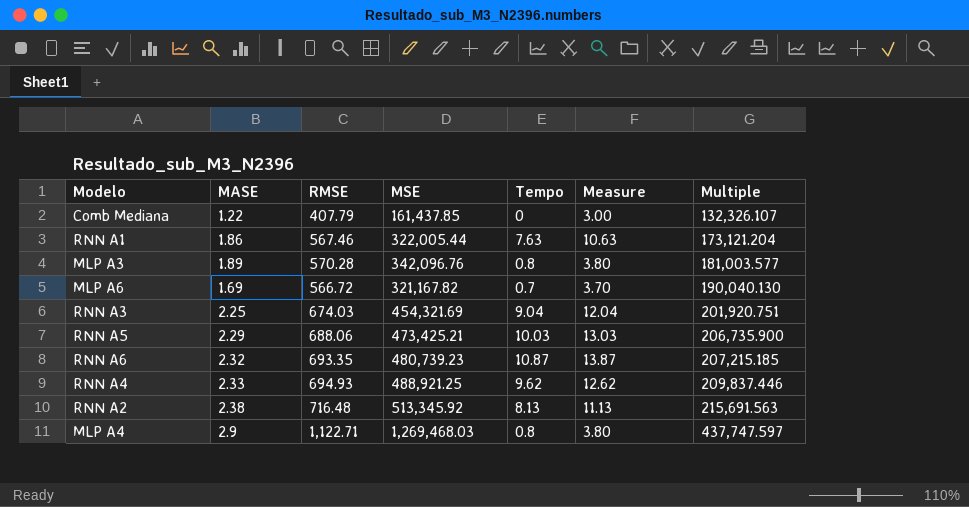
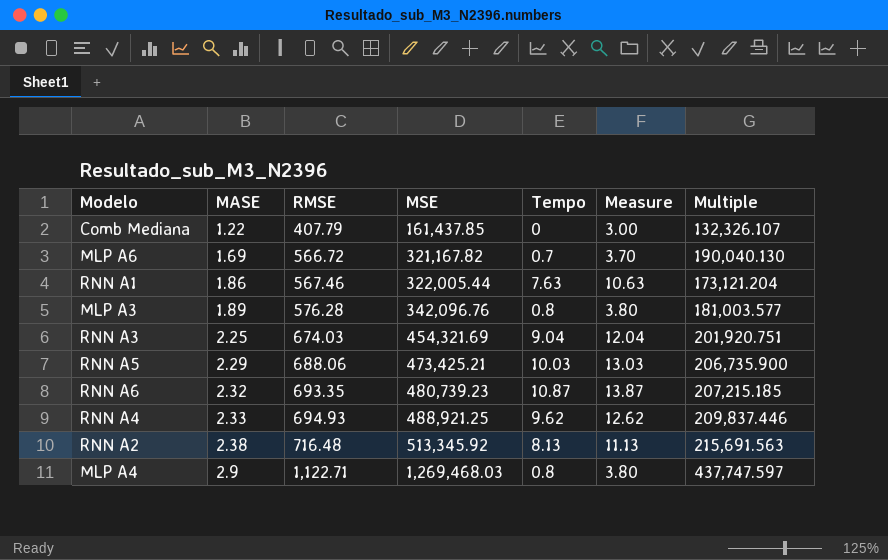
row order: Multiple ascending -> MASE ascending
MLP A3 | RMSE: 570.28 -> 576.28

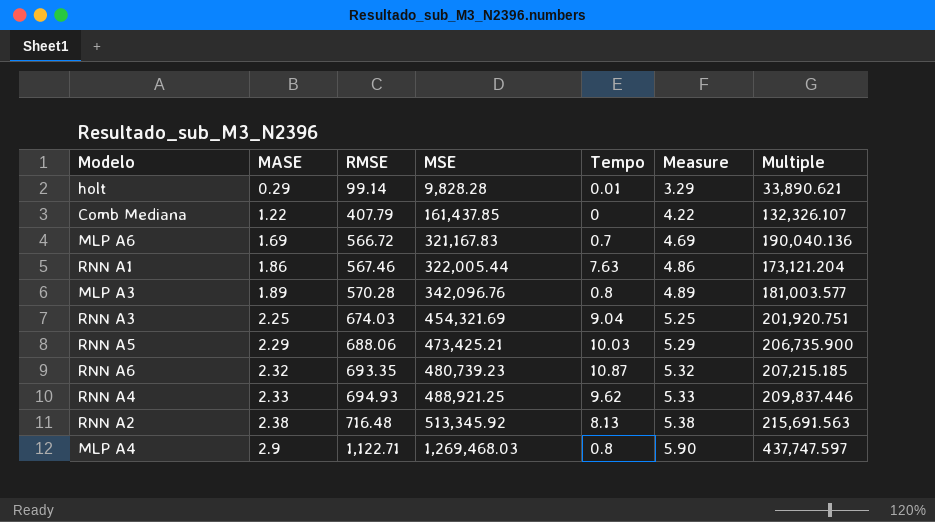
column Measure | formula: [Tempo] + 3 -> [MASE] + 3
row holt: none -> 0.29 | 99.14 | 9,828.28 | 0.01 | 3.29 | 33,890.621
MLP A6 | MSE: 321,167.82 -> 321,167.83
MLP A6 | Multiple: 190,040.130 -> 190,040.136
MLP A3 | RMSE: 576.28 -> 570.28

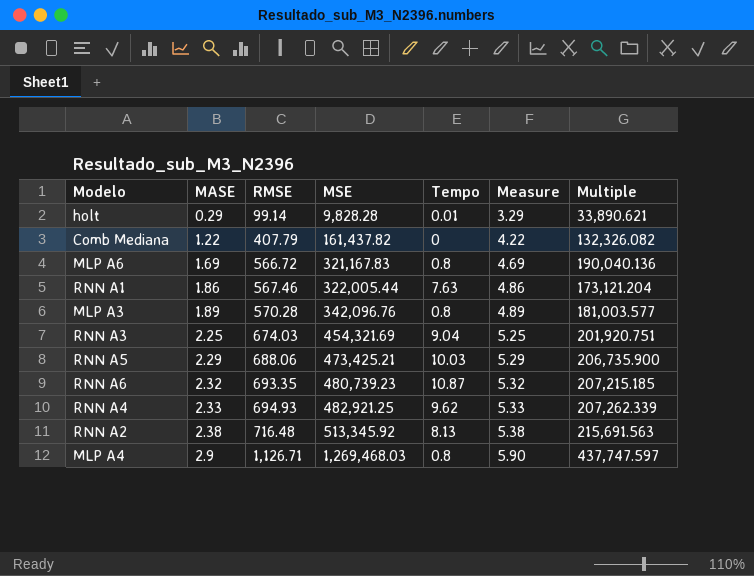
Comb Mediana | MSE: 161,437.85 -> 161,437.82
Comb Mediana | Multiple: 132,326.107 -> 132,326.082
MLP A6 | Tempo: 0.7 -> 0.8
RNN A4 | MSE: 488,921.25 -> 482,921.25
RNN A4 | Multiple: 209,837.446 -> 207,262.339
MLP A4 | RMSE: 1,122.71 -> 1,126.71

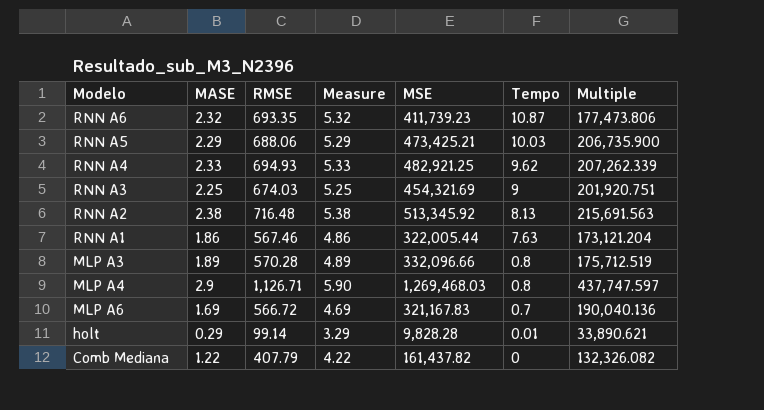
row order: MASE ascending -> Tempo descending
column Measure | position: 6 -> 4
RNN A6 | MSE: 480,739.23 -> 411,739.23
RNN A6 | Multiple: 207,215.185 -> 177,473.806
RNN A3 | Tempo: 9.04 -> 9
MLP A3 | MSE: 342,096.76 -> 332,096.66
MLP A3 | Multiple: 181,003.577 -> 175,712.519
MLP A6 | Tempo: 0.8 -> 0.7

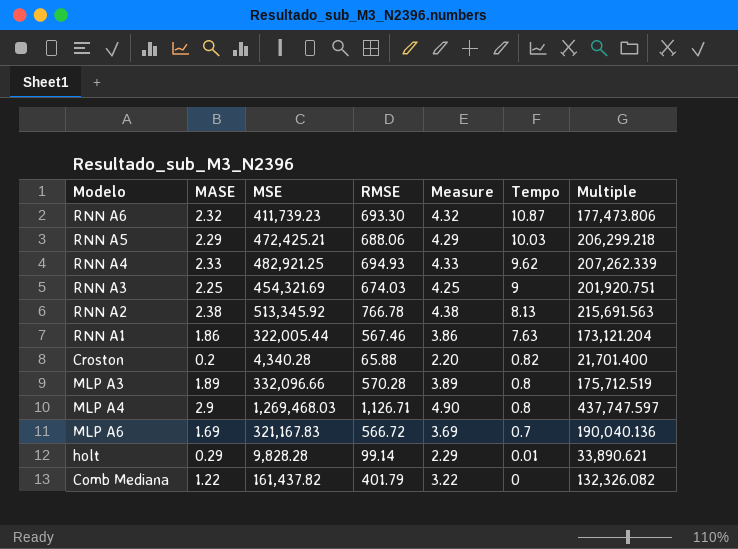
column MSE | position: 5 -> 3
column Measure | formula: [MASE] + 3 -> [MASE] + 2
RNN A6 | RMSE: 693.35 -> 693.30
RNN A5 | MSE: 473,425.21 -> 472,425.21
RNN A5 | Multiple: 206,735.900 -> 206,299.218
RNN A2 | RMSE: 716.48 -> 766.78
row Croston: none -> 0.2 | 4,340.28 | 65.88 | 2.20 | 0.82 | 21,701.400
Comb Mediana | RMSE: 407.79 -> 401.79

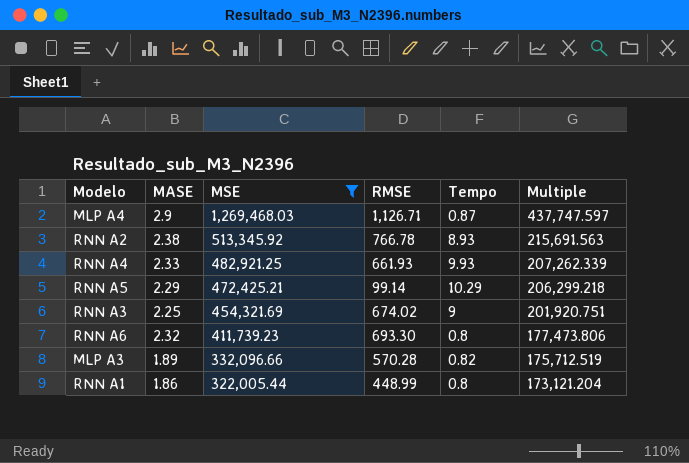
filter: none -> MSE >= 322,005.44
row order: Tempo descending -> MSE descending
column Measure | formula: [MASE] + 2 -> none
MLP A4 | Tempo: 0.8 -> 0.87
RNN A2 | Tempo: 8.13 -> 8.93
RNN A4 | RMSE: 694.93 -> 661.93
RNN A4 | Tempo: 9.62 -> 9.93
RNN A5 | RMSE: 688.06 -> 99.14
RNN A5 | Tempo: 10.03 -> 10.29
RNN A3 | RMSE: 674.03 -> 674.02
RNN A6 | Tempo: 10.87 -> 0.8
MLP A3 | Tempo: 0.8 -> 0.82
RNN A1 | RMSE: 567.46 -> 448.99
RNN A1 | Tempo: 7.63 -> 0.8

